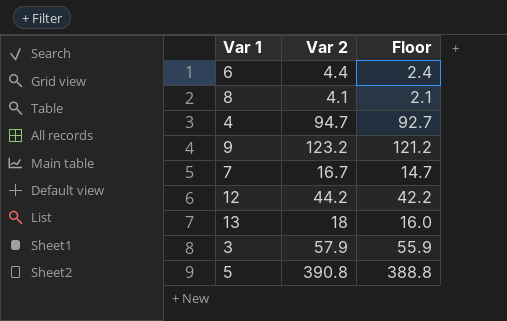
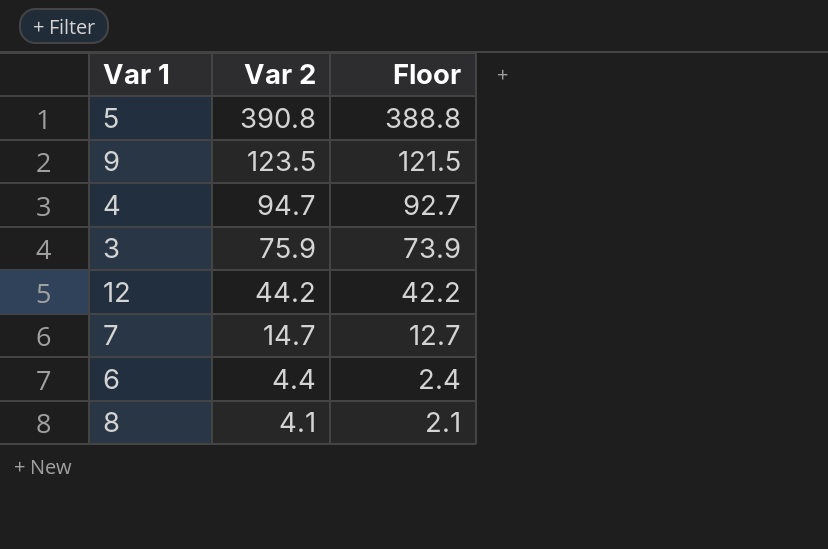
row order: none -> Var 2 descending
row 13: 18 | 16.0 -> none
9 | Var 2: 123.2 -> 123.5
9 | Floor: 121.2 -> 121.5
3 | Var 2: 57.9 -> 75.9
3 | Floor: 55.9 -> 73.9
7 | Var 2: 16.7 -> 14.7
7 | Floor: 14.7 -> 12.7

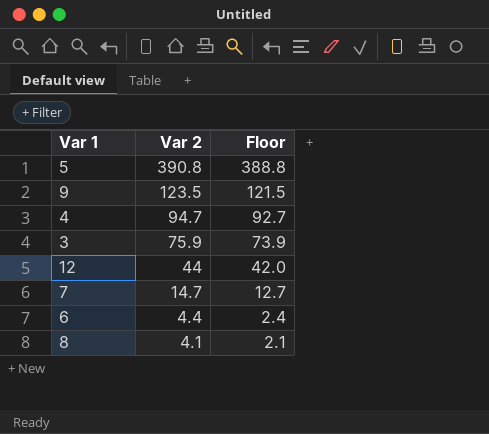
12 | Var 2: 44.2 -> 44
12 | Floor: 42.2 -> 42.0

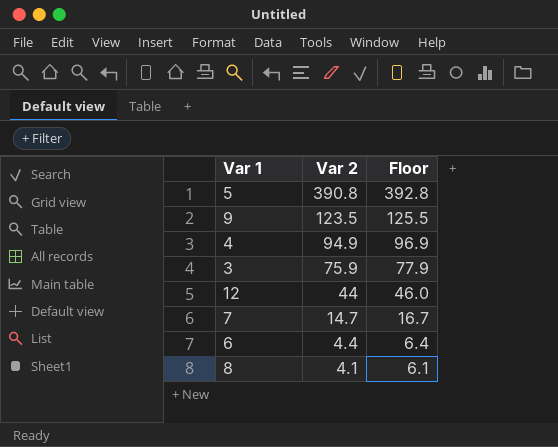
column Floor | formula: [Var 2] - 2 -> [Var 2] + 2
4 | Var 2: 94.7 -> 94.9

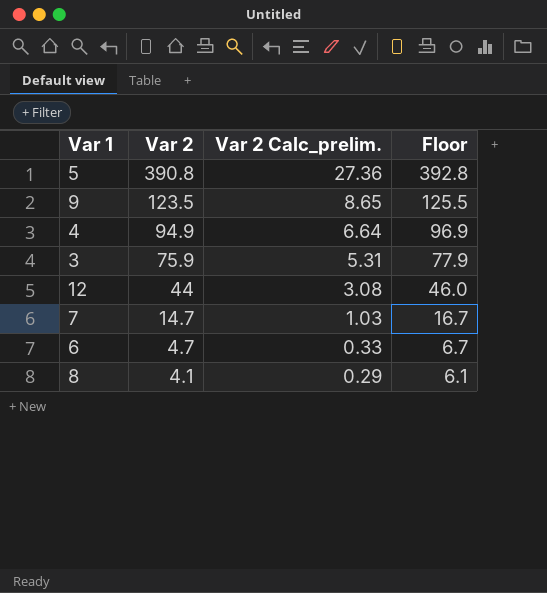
column Var 2 Calc_prelim. | formula: none -> [Var 2] * 0.07
6 | Var 2: 4.4 -> 4.7
6 | Floor: 6.4 -> 6.7

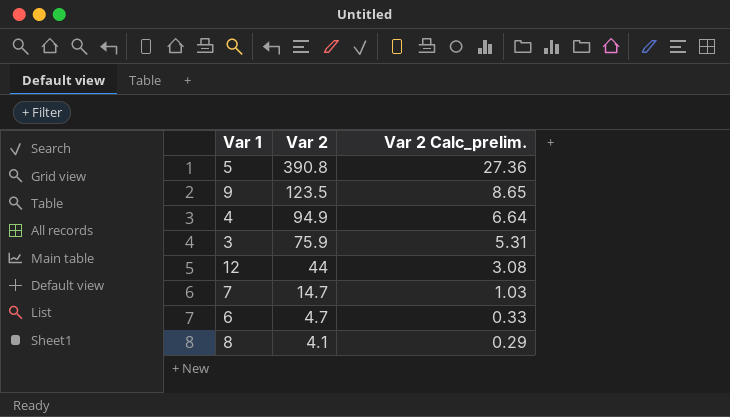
column Floor | formula: [Var 2] + 2 -> none

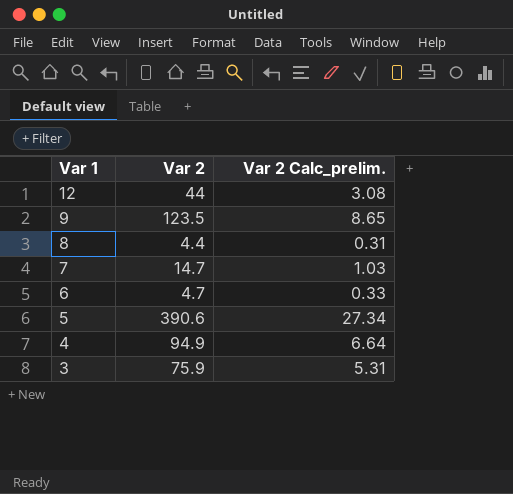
row order: Var 2 descending -> Var 1 descending
8 | Var 2: 4.1 -> 4.4
8 | Var 2 Calc_prelim.: 0.29 -> 0.31
5 | Var 2: 390.8 -> 390.6
5 | Var 2 Calc_prelim.: 27.36 -> 27.34

